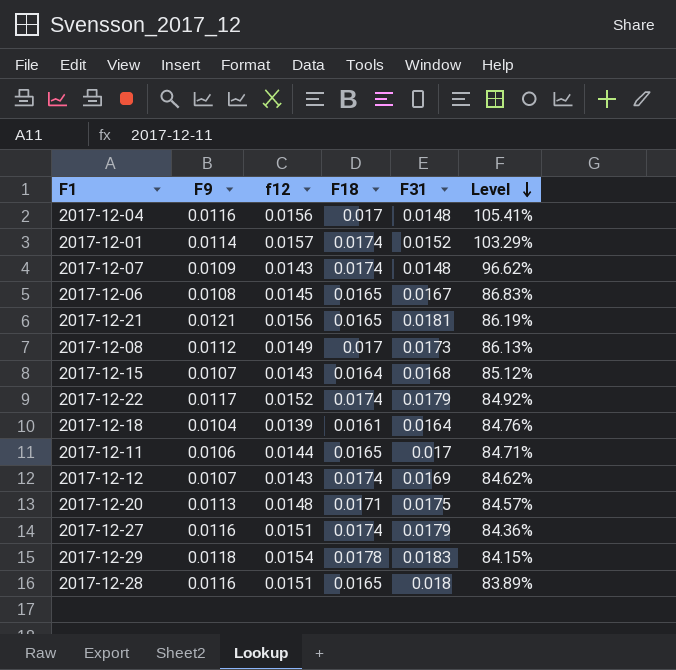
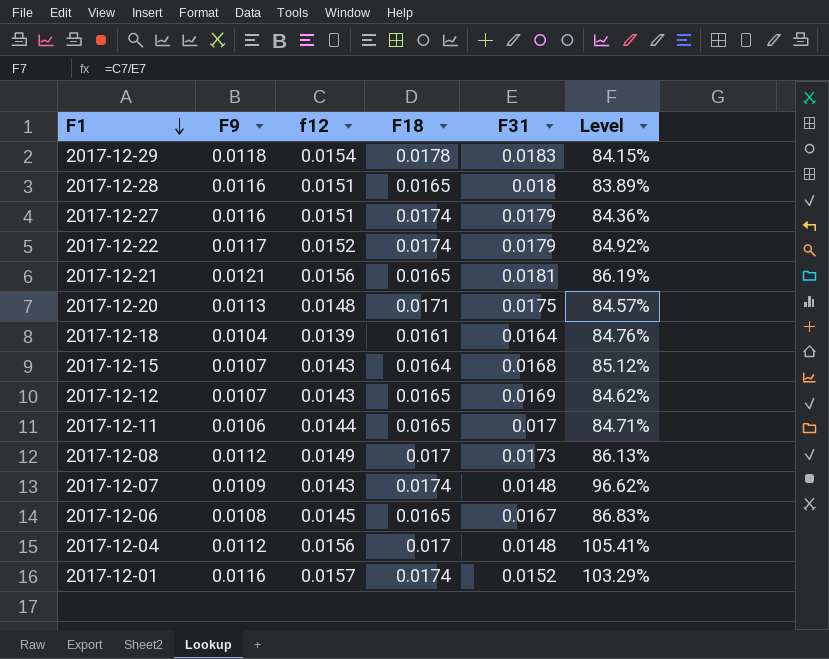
row order: Level descending -> F1 descending
2017-12-12 | F18: 0.0174 -> 0.0165
2017-12-04 | F9: 0.0116 -> 0.0112
2017-12-01 | F9: 0.0114 -> 0.0116

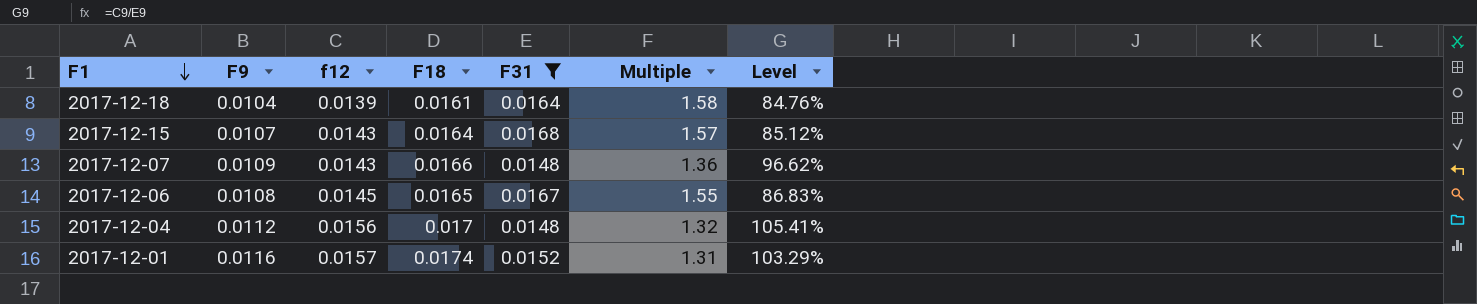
filter: none -> F31 <= 0.0168
column Multiple | formula: none -> [F31] / [F9]
2017-12-07 | F18: 0.0174 -> 0.0166

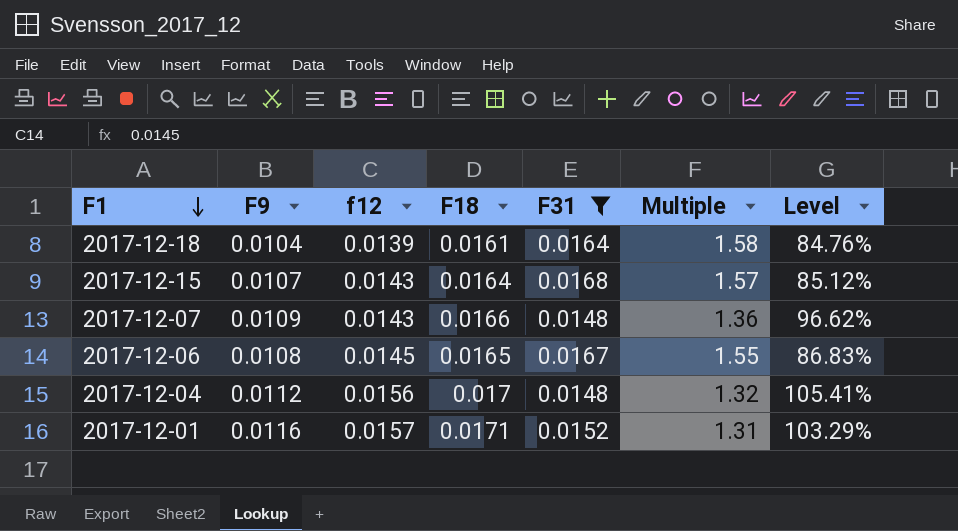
2017-12-01 | F18: 0.0174 -> 0.0171

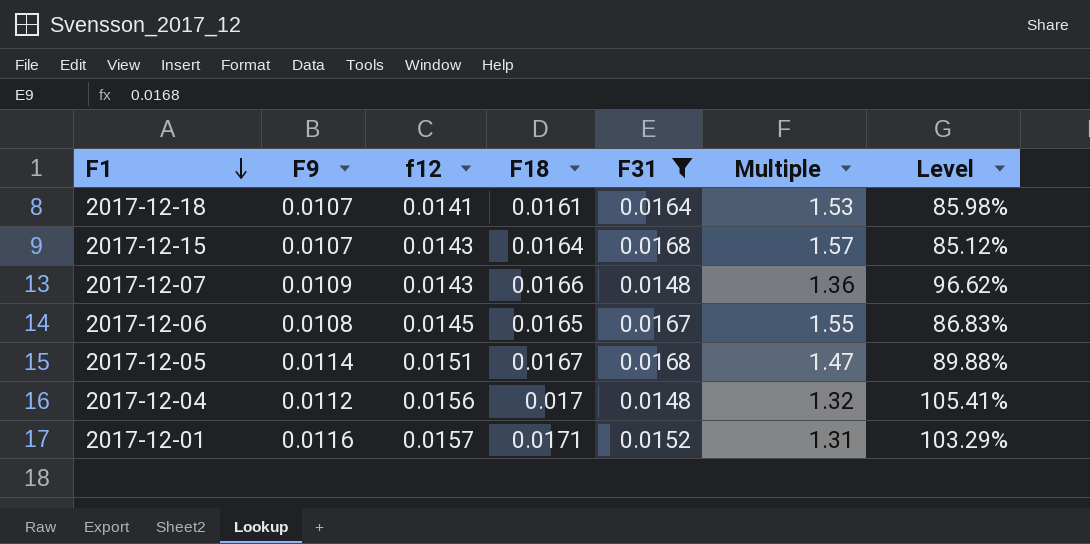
2017-12-18 | F9: 0.0104 -> 0.0107
2017-12-18 | f12: 0.0139 -> 0.0141
2017-12-18 | Multiple: 1.58 -> 1.53
2017-12-18 | Level: 84.76% -> 85.98%
row 2017-12-05: none -> 0.0114 | 0.0151 | 0.0167 | 0.0168 | 1.47 | 89.88%

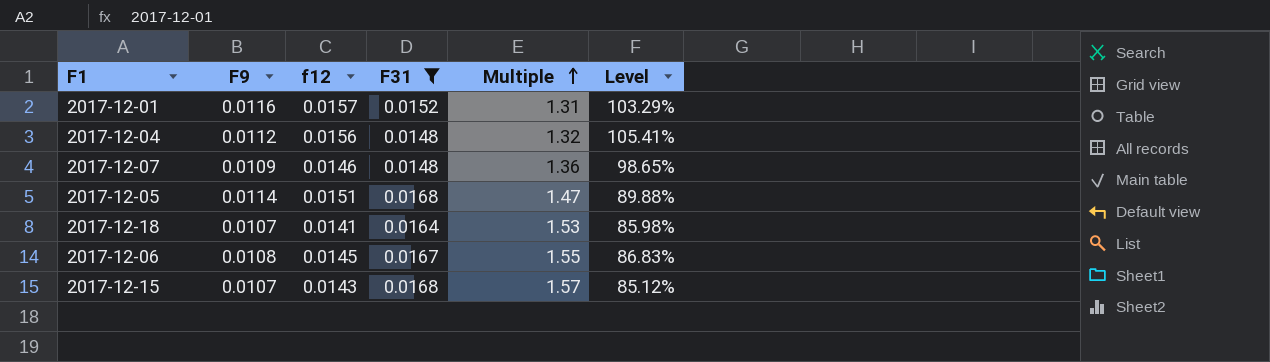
row order: F1 descending -> Multiple ascending
column F18 | position: 4 -> none
2017-12-07 | f12: 0.0143 -> 0.0146
2017-12-07 | Level: 96.62% -> 98.65%

